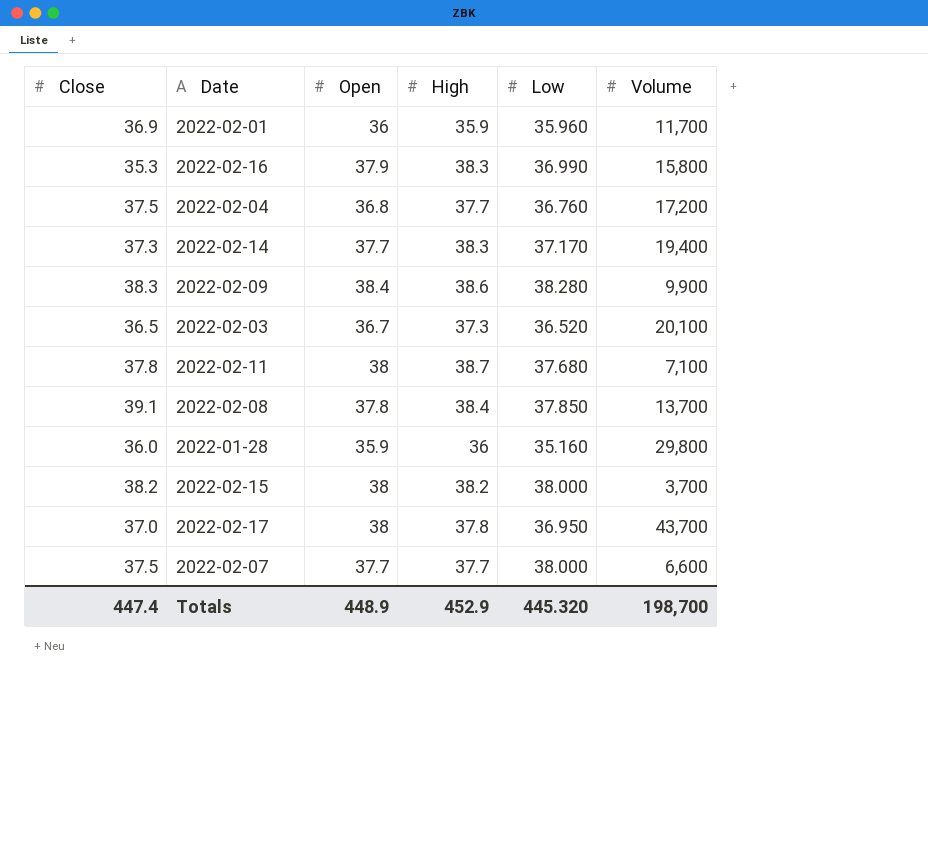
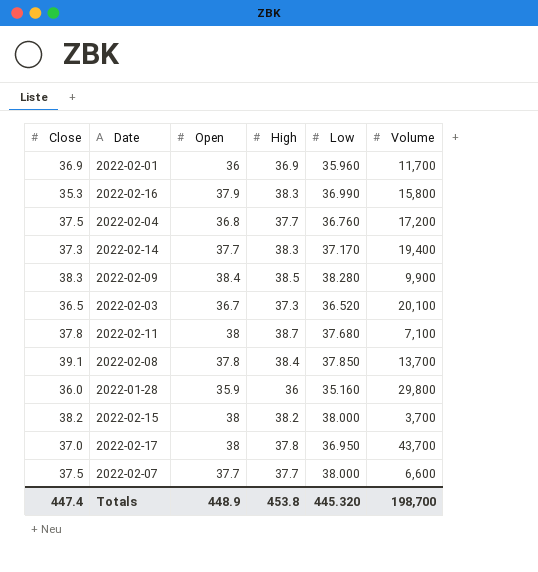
2022-02-01 | High: 35.9 -> 36.9
2022-02-09 | High: 38.6 -> 38.5
Totals | High: 452.9 -> 453.8

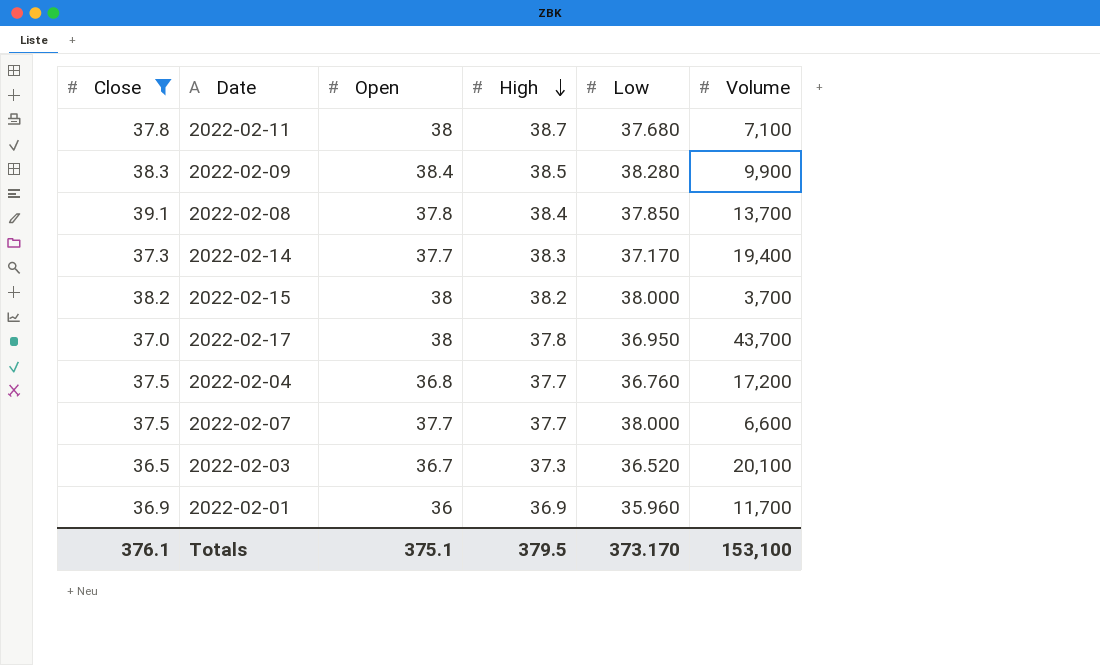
filter: none -> Close >= 36.5
row order: none -> High descending
Totals | Close: 447.4 -> 376.1
Totals | Open: 448.9 -> 375.1
Totals | High: 453.8 -> 379.5
Totals | Low: 445.320 -> 373.170
Totals | Volume: 198,700 -> 153,100

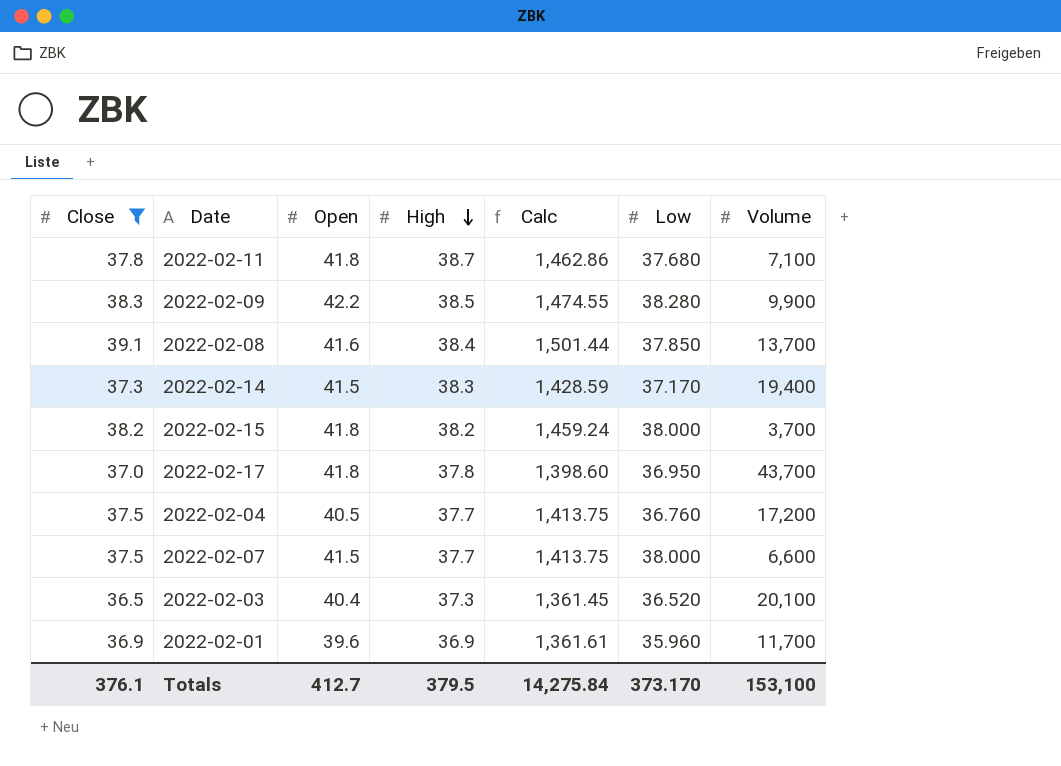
column Calc | formula: none -> [Close] * [High]
2022-02-11 | Open: 38 -> 41.8
2022-02-09 | Open: 38.4 -> 42.2
2022-02-08 | Open: 37.8 -> 41.6
2022-02-14 | Open: 37.7 -> 41.5
2022-02-15 | Open: 38 -> 41.8
2022-02-17 | Open: 38 -> 41.8
2022-02-04 | Open: 36.8 -> 40.5
2022-02-07 | Open: 37.7 -> 41.5
2022-02-03 | Open: 36.7 -> 40.4
2022-02-01 | Open: 36 -> 39.6
Totals | Open: 375.1 -> 412.7

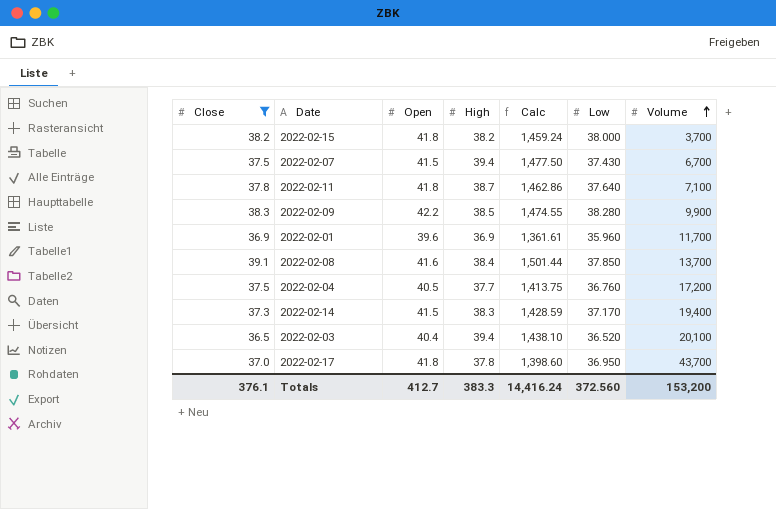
row order: High descending -> Volume ascending
2022-02-07 | High: 37.7 -> 39.4
2022-02-07 | Calc: 1,413.75 -> 1,477.50
2022-02-07 | Low: 38.000 -> 37.430
2022-02-07 | Volume: 6,600 -> 6,700
2022-02-11 | Low: 37.680 -> 37.640
2022-02-03 | High: 37.3 -> 39.4
2022-02-03 | Calc: 1,361.45 -> 1,438.10
Totals | High: 379.5 -> 383.3
Totals | Calc: 14,275.84 -> 14,416.24
Totals | Low: 373.170 -> 372.560
Totals | Volume: 153,100 -> 153,200

